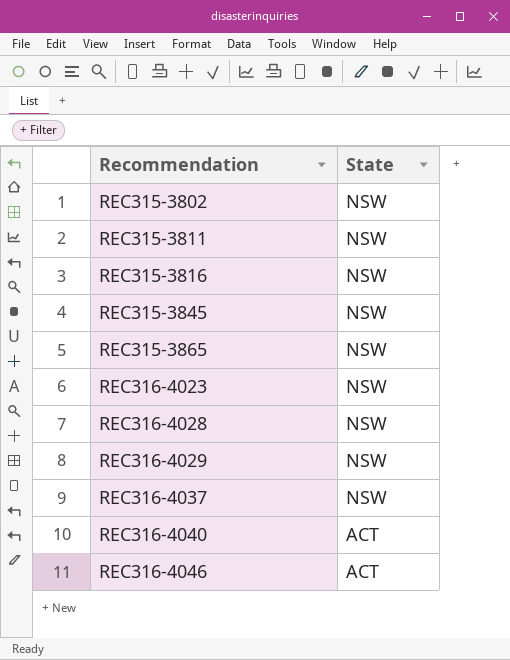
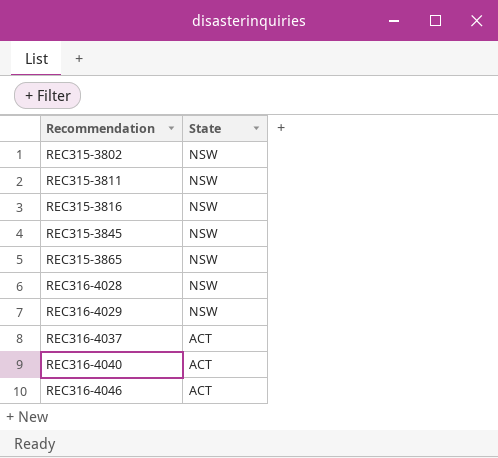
row REC316-4023: NSW -> none
REC316-4037 | State: NSW -> ACT

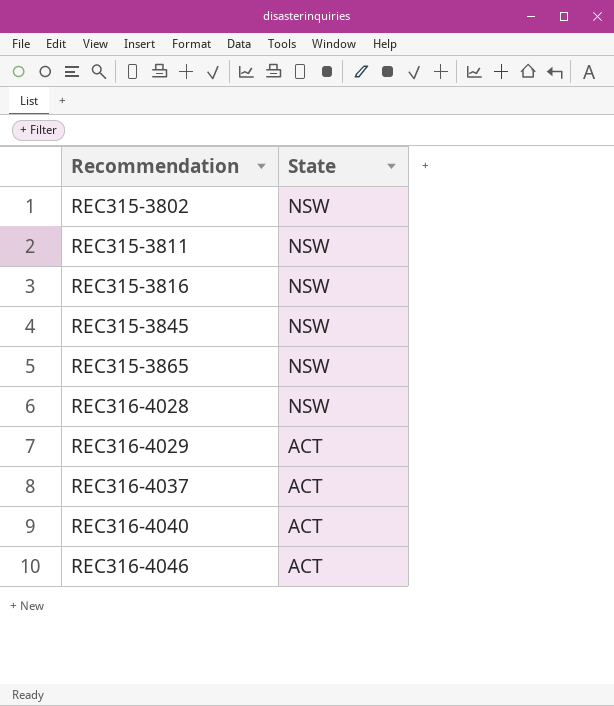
REC316-4029 | State: NSW -> ACT

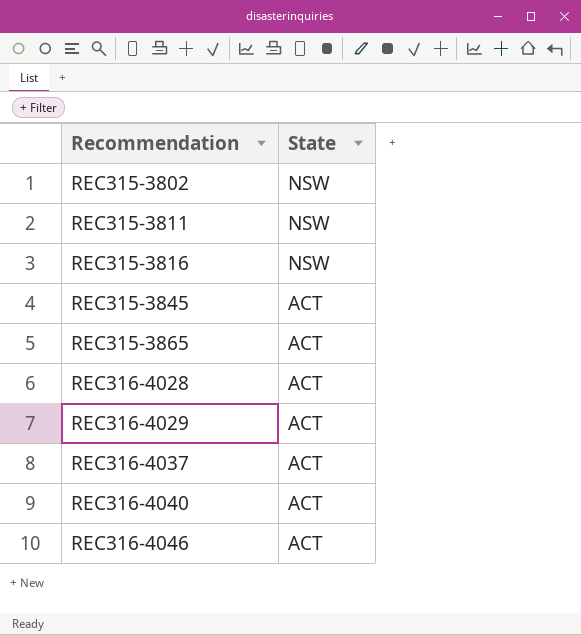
REC315-3845 | State: NSW -> ACT
REC315-3865 | State: NSW -> ACT
REC316-4028 | State: NSW -> ACT

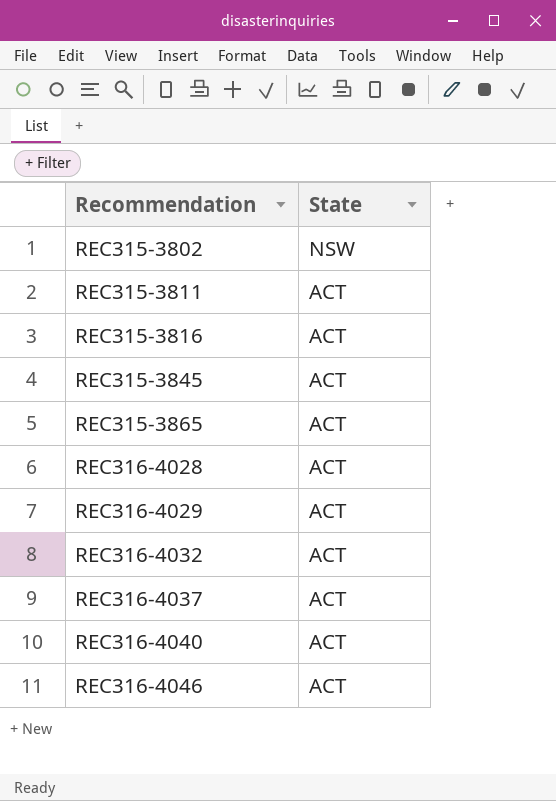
REC315-3811 | State: NSW -> ACT
REC315-3816 | State: NSW -> ACT
row REC316-4032: none -> ACT

